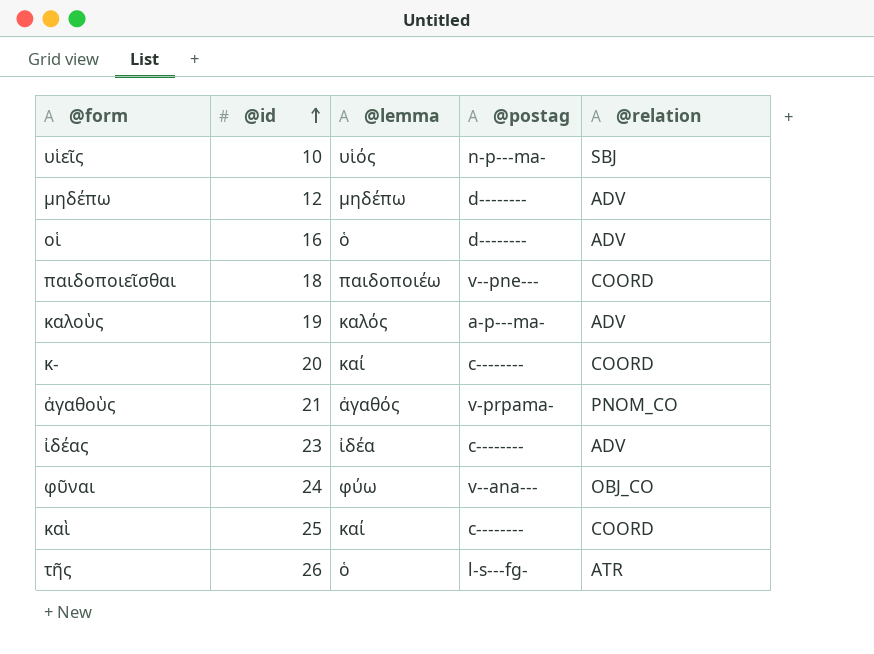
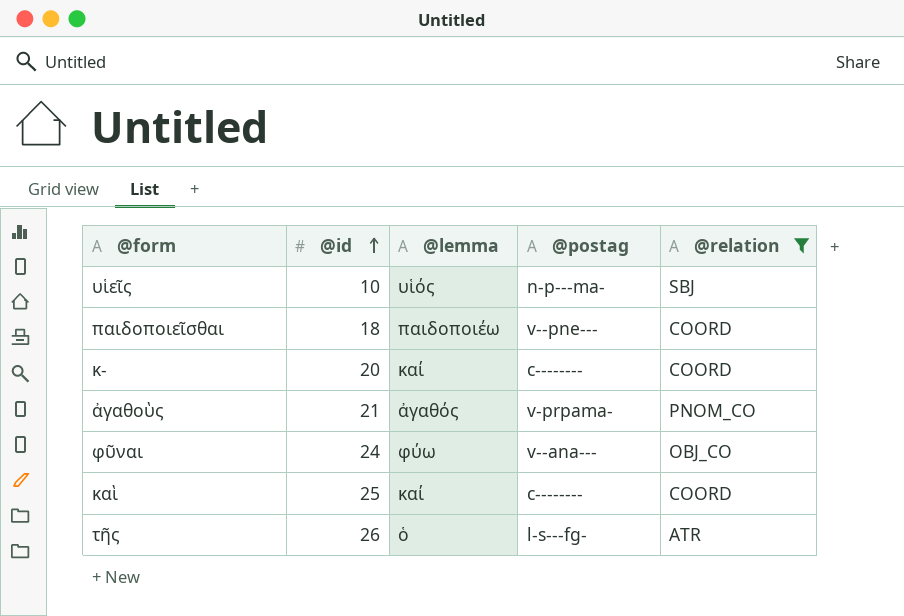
filter: none -> @relation != ADV

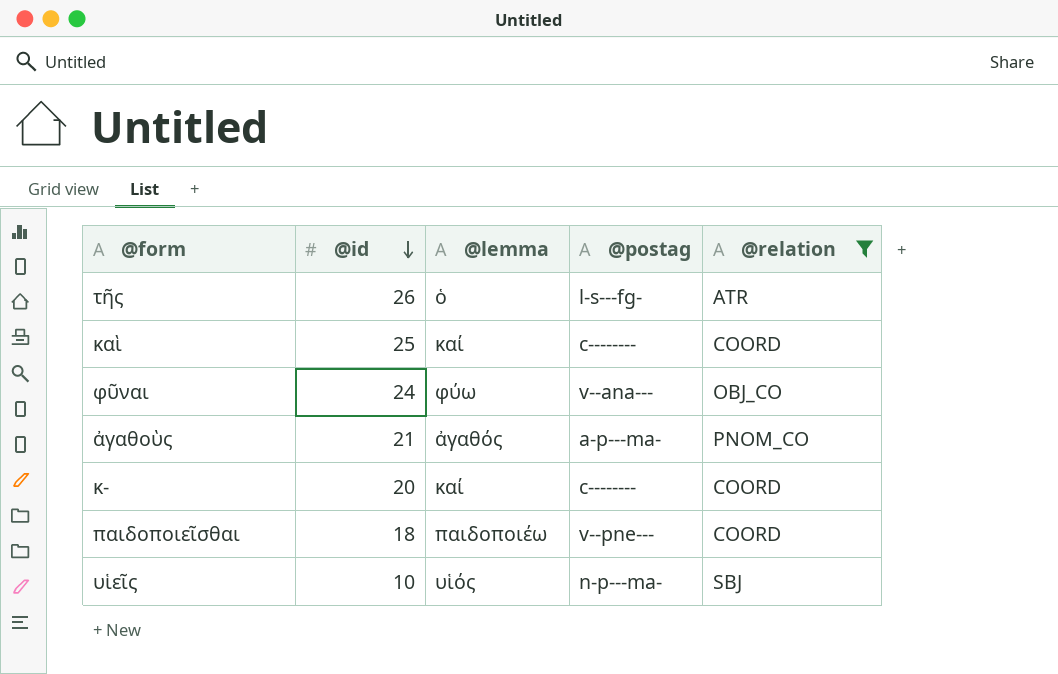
row order: @id ascending -> @id descending
ἀγαθοὺς | @postag: v-prpama- -> a-p---ma-

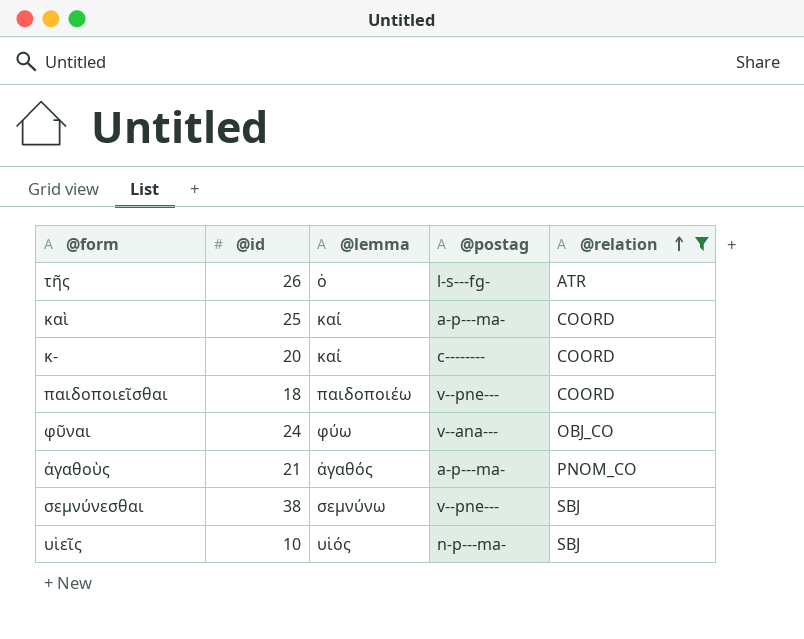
row order: @id descending -> @relation ascending
καὶ | @postag: c-------- -> a-p---ma-
row σεμνύνεσθαι: none -> 38 | σεμνύνω | v--pne--- | SBJ

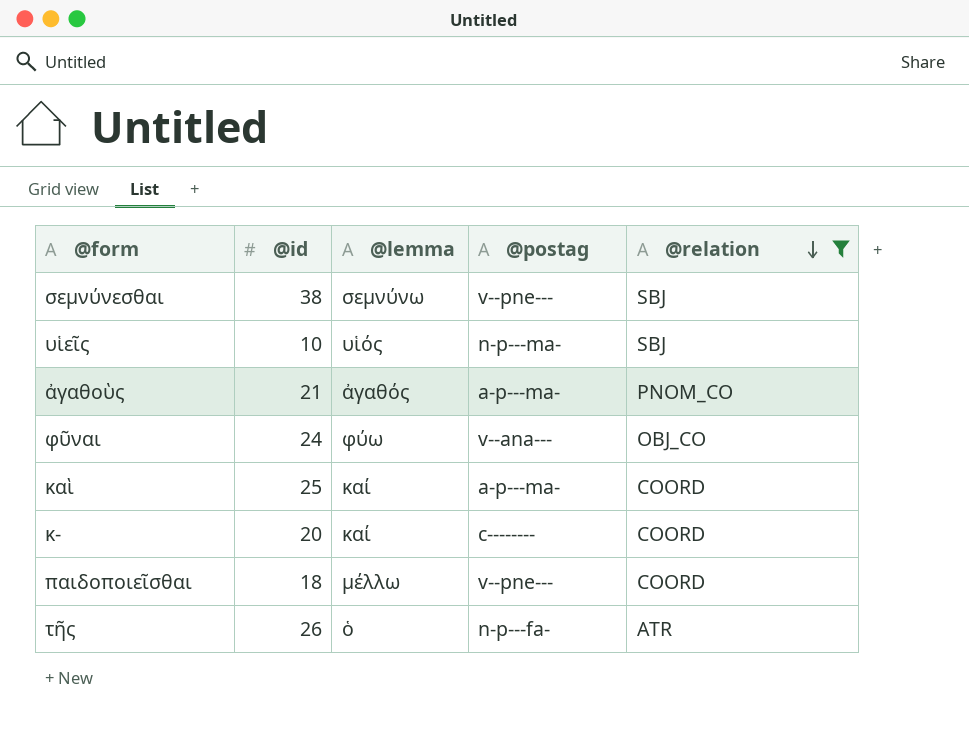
row order: @relation ascending -> @relation descending
παιδοποιεῖσθαι | @lemma: παιδοποιέω -> μέλλω
τῆς | @postag: l-s---fg- -> n-p---fa-

